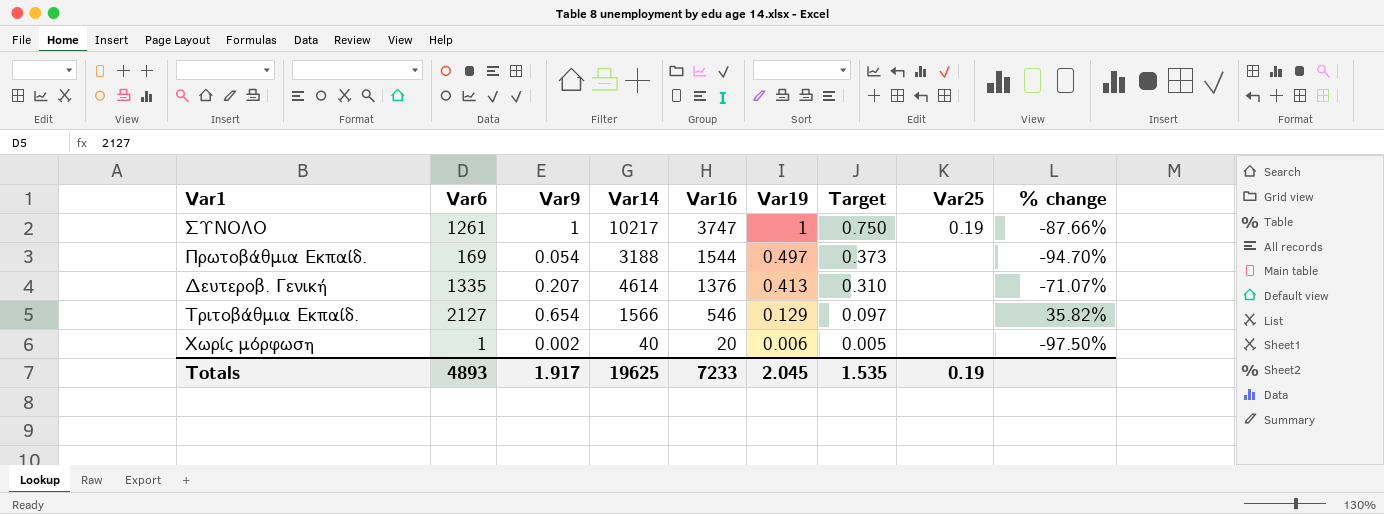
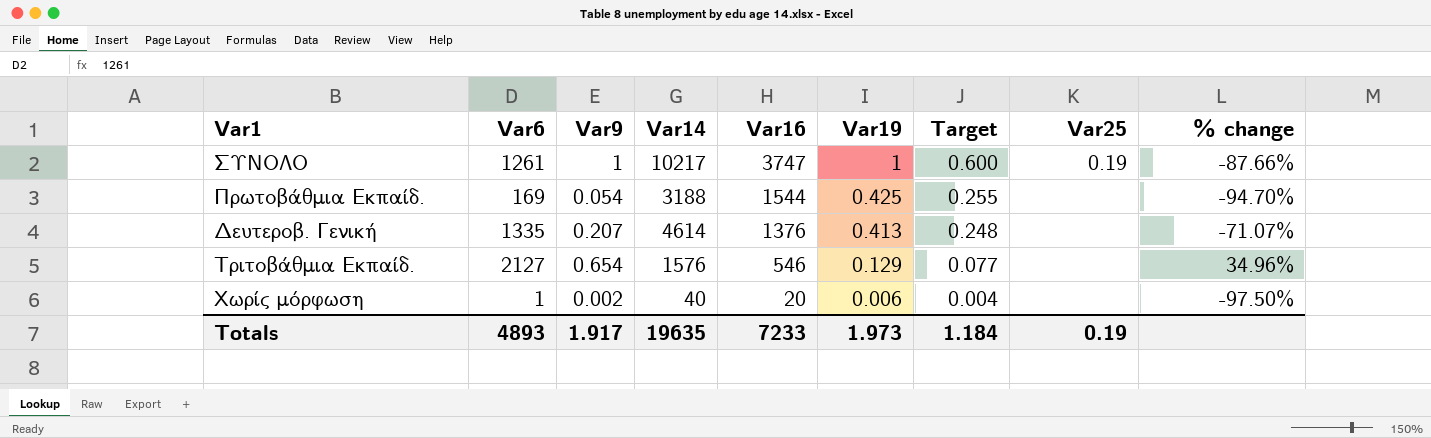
column Target | formula: [Var19] * 0.75 -> [Var19] * 0.6
Πρωτοβάθμια Εκπαίδ. | Var19: 0.497 -> 0.425
Τριτοβάθμια Εκπαίδ. | Var14: 1566 -> 1576
Τριτοβάθμια Εκπαίδ. | % change: 35.82% -> 34.96%
Totals | Var14: 19625 -> 19635
Totals | Var19: 2.045 -> 1.973
Totals | Target: 1.535 -> 1.184

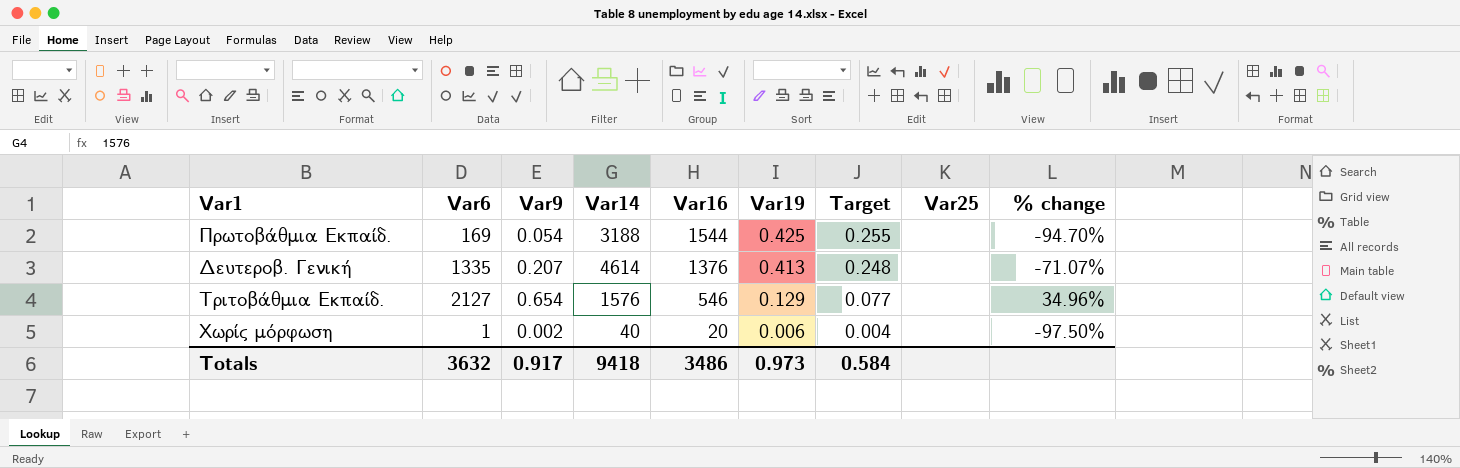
row ΣΥΝΟΛΟ: 1261 | 1 | 10217 | 3747 | 1 | 0.600 | 0.19 | -87.66% -> none
Totals | Var6: 4893 -> 3632
Totals | Var9: 1.917 -> 0.917
Totals | Var14: 19635 -> 9418
Totals | Var16: 7233 -> 3486
Totals | Var19: 1.973 -> 0.973
Totals | Target: 1.184 -> 0.584
Totals | Var25: 0.19 -> none

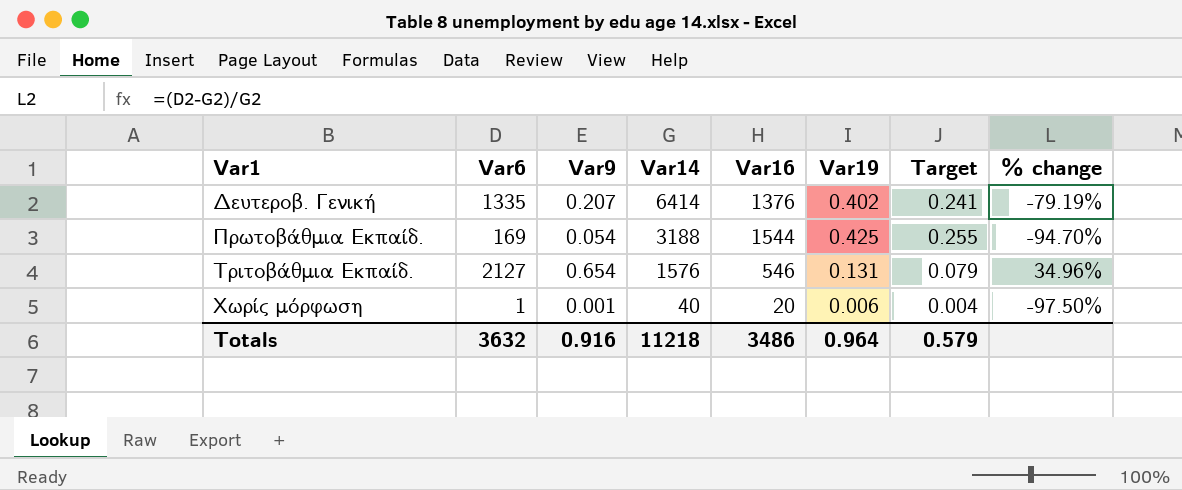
row order: Var16 descending -> Var1 ascending
column Var25 | position: 8 -> none
Δευτεροβ. Γενική | Var14: 4614 -> 6414
Δευτεροβ. Γενική | Var19: 0.413 -> 0.402
Δευτεροβ. Γενική | Target: 0.248 -> 0.241
Δευτεροβ. Γενική | % change: -71.07% -> -79.19%
Τριτοβάθμια Εκπαίδ. | Var19: 0.129 -> 0.131
Τριτοβάθμια Εκπαίδ. | Target: 0.077 -> 0.079
Χωρίς μόρφωση | Var9: 0.002 -> 0.001
Totals | Var9: 0.917 -> 0.916
Totals | Var14: 9418 -> 11218
Totals | Var19: 0.973 -> 0.964
Totals | Target: 0.584 -> 0.579

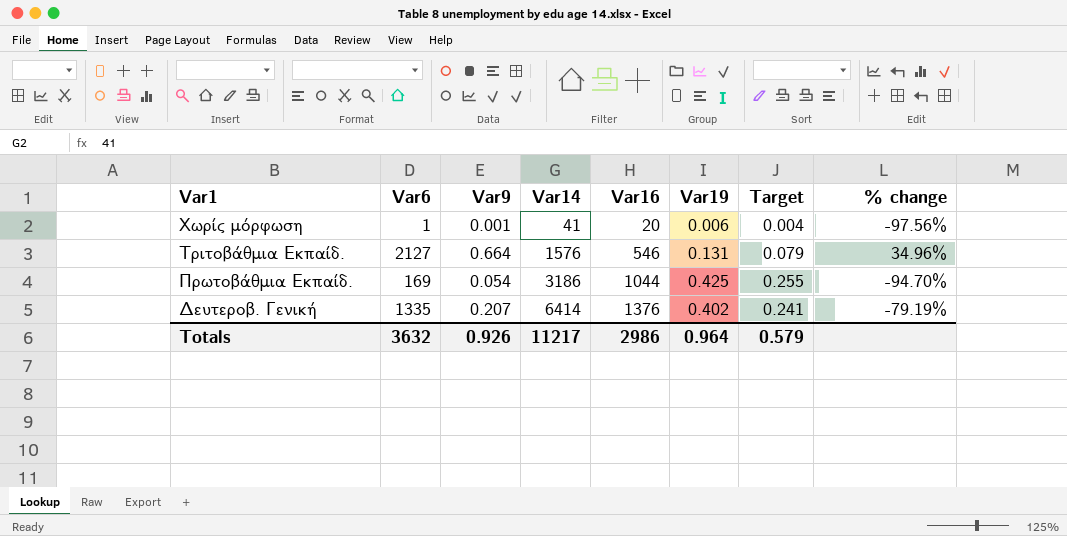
row order: Var1 ascending -> Var1 descending
Χωρίς μόρφωση | Var14: 40 -> 41
Χωρίς μόρφωση | % change: -97.50% -> -97.56%
Τριτοβάθμια Εκπαίδ. | Var9: 0.654 -> 0.664
Πρωτοβάθμια Εκπαίδ. | Var14: 3188 -> 3186
Πρωτοβάθμια Εκπαίδ. | Var16: 1544 -> 1044
Totals | Var9: 0.916 -> 0.926
Totals | Var14: 11218 -> 11217
Totals | Var16: 3486 -> 2986

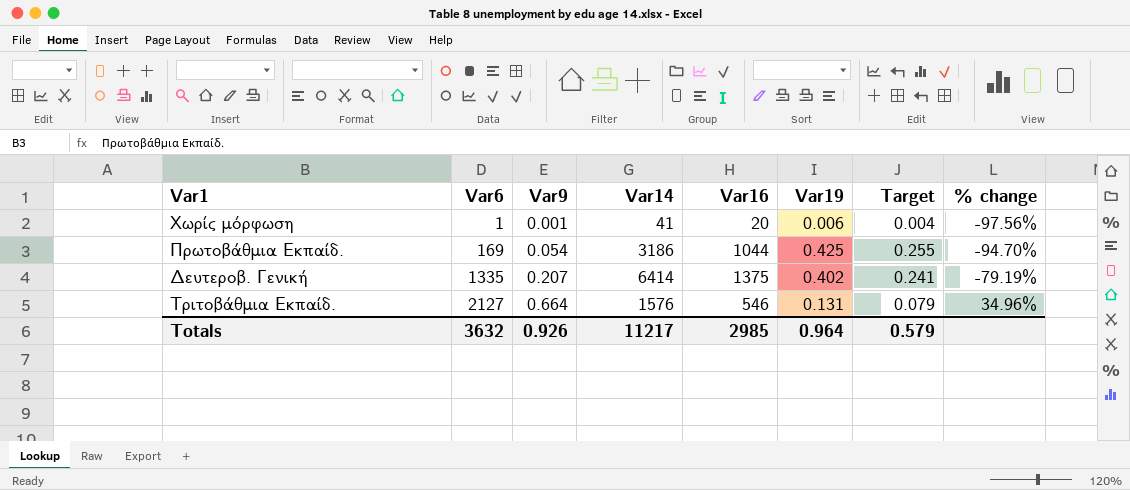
row order: Var1 descending -> Var6 ascending
Δευτεροβ. Γενική | Var16: 1376 -> 1375
Totals | Var16: 2986 -> 2985

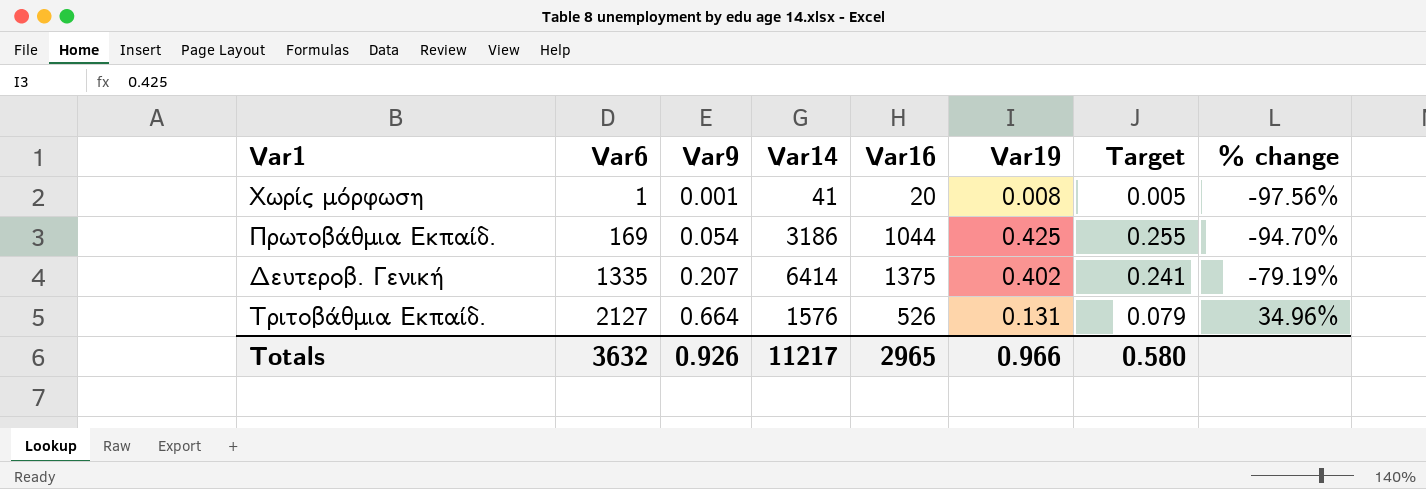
Χωρίς μόρφωση | Var19: 0.006 -> 0.008
Χωρίς μόρφωση | Target: 0.004 -> 0.005
Τριτοβάθμια Εκπαίδ. | Var16: 546 -> 526
Totals | Var16: 2985 -> 2965
Totals | Var19: 0.964 -> 0.966
Totals | Target: 0.579 -> 0.580

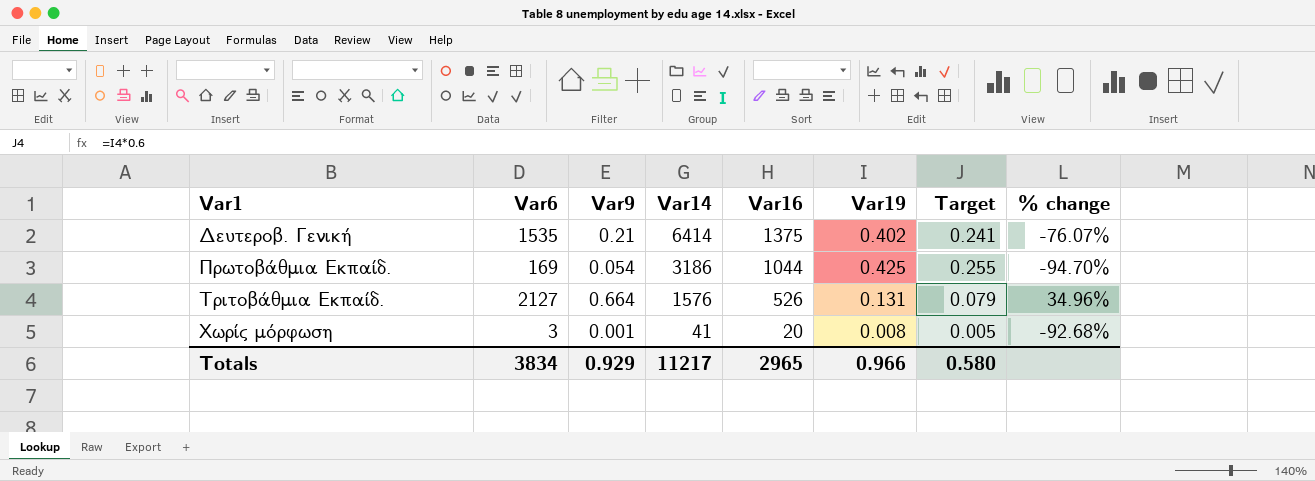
row order: Var6 ascending -> Var1 ascending
Δευτεροβ. Γενική | Var6: 1335 -> 1535
Δευτεροβ. Γενική | Var9: 0.207 -> 0.21
Δευτεροβ. Γενική | % change: -79.19% -> -76.07%
Χωρίς μόρφωση | Var6: 1 -> 3
Χωρίς μόρφωση | % change: -97.56% -> -92.68%
Totals | Var6: 3632 -> 3834
Totals | Var9: 0.926 -> 0.929

